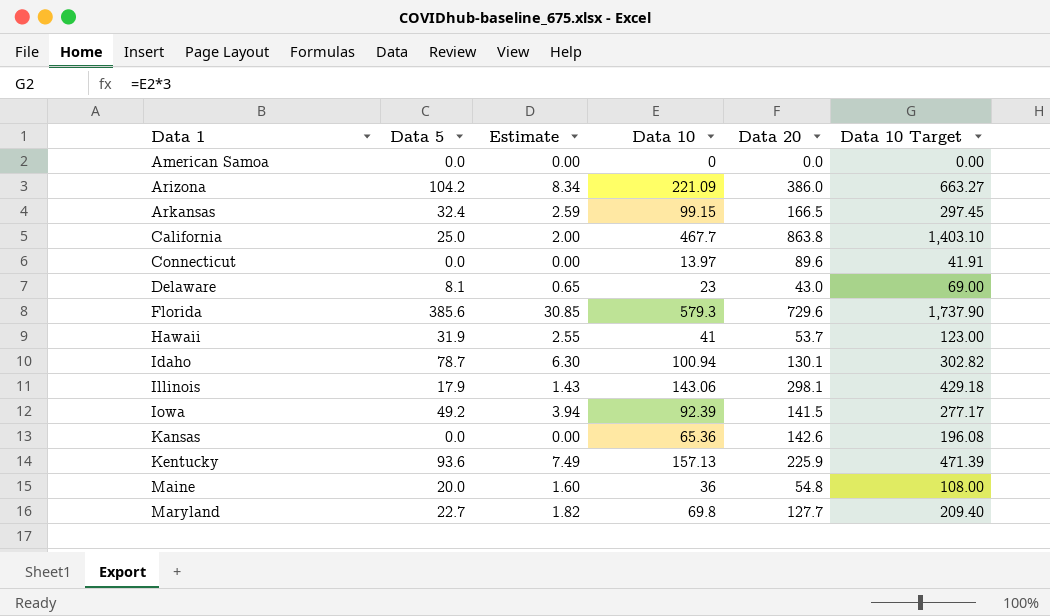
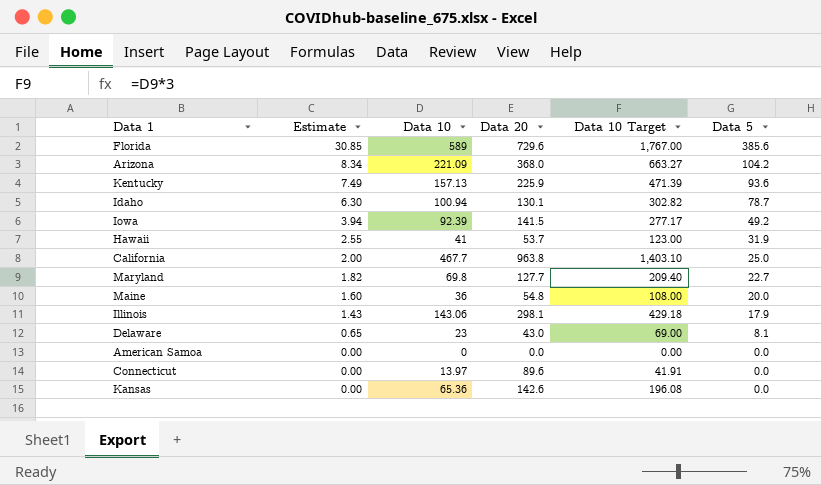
row order: Data 1 ascending -> Estimate descending
column Data 5 | position: 2 -> 6
row Arkansas: 32.4 | 2.59 | 99.15 | 166.5 | 297.45 -> none
Florida | Data 10: 579.3 -> 589
Florida | Data 10 Target: 1,737.90 -> 1,767.00
Arizona | Data 20: 386.0 -> 368.0
California | Data 20: 863.8 -> 963.8

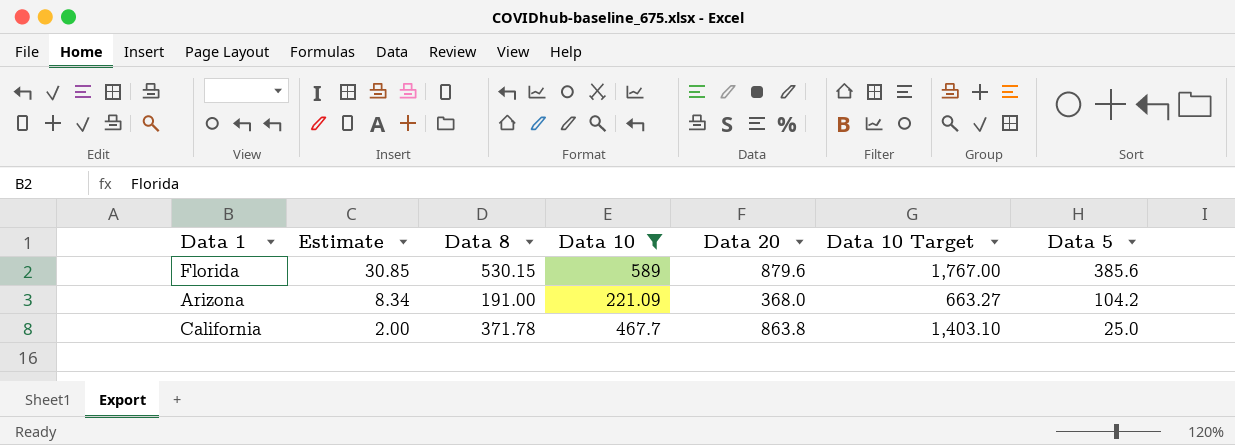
filter: none -> Data 10 >= 221.09
column Data 8 | position: none -> 3
Florida | Data 20: 729.6 -> 879.6
California | Data 20: 963.8 -> 863.8

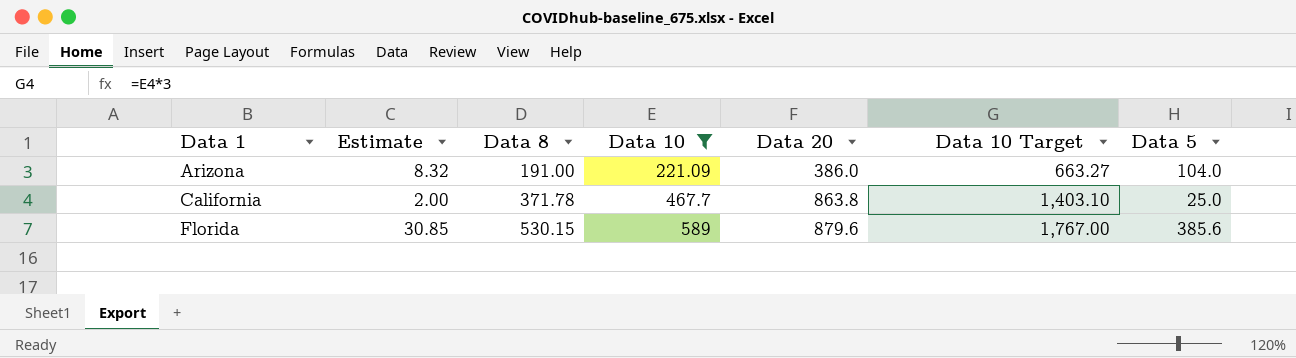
row order: Estimate descending -> Data 1 ascending
Arizona | Estimate: 8.34 -> 8.32
Arizona | Data 20: 368.0 -> 386.0
Arizona | Data 5: 104.2 -> 104.0

